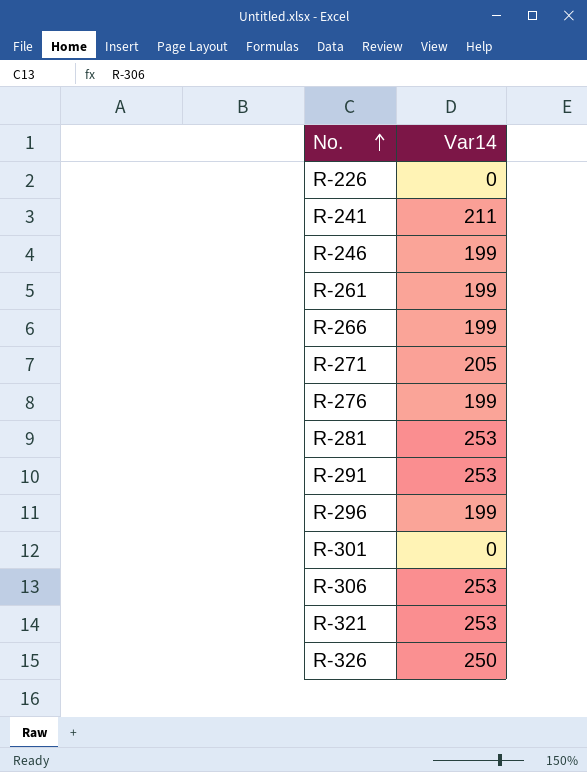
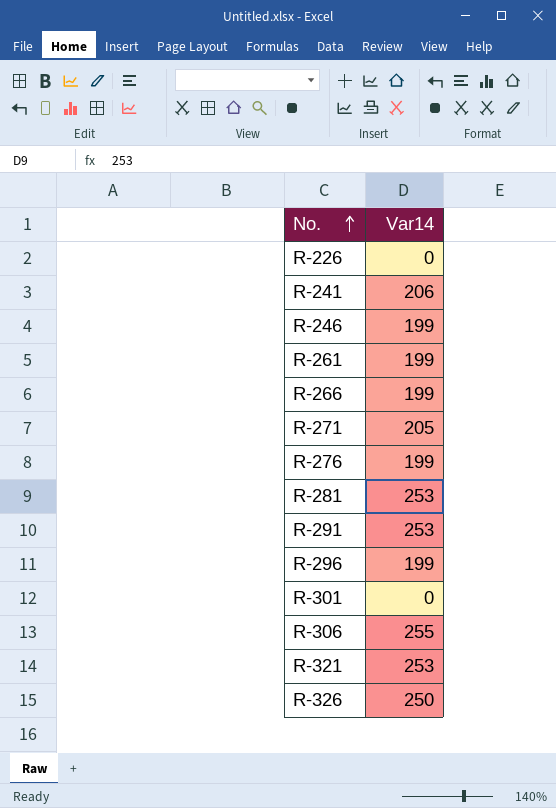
R-241 | Var14: 211 -> 206
R-306 | Var14: 253 -> 255

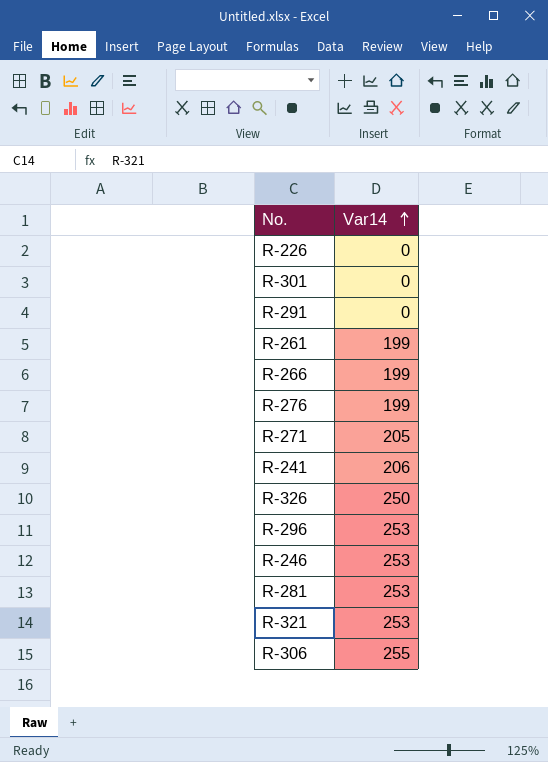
row order: No. ascending -> Var14 ascending
R-291 | Var14: 253 -> 0
R-296 | Var14: 199 -> 253
R-246 | Var14: 199 -> 253

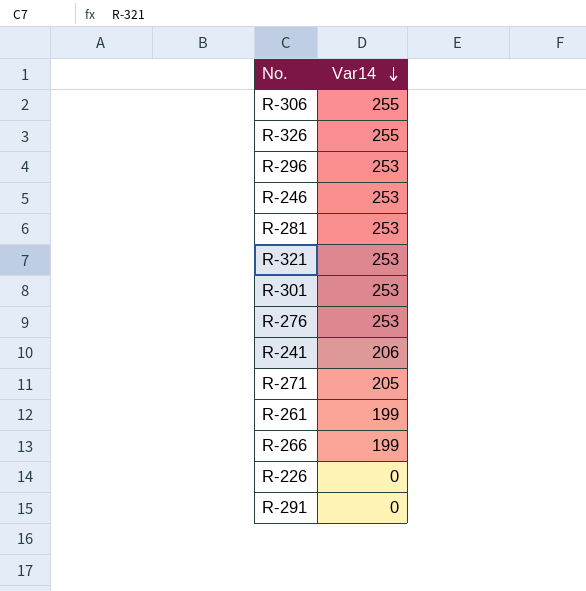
row order: Var14 ascending -> Var14 descending
R-326 | Var14: 250 -> 255
R-301 | Var14: 0 -> 253
R-276 | Var14: 199 -> 253

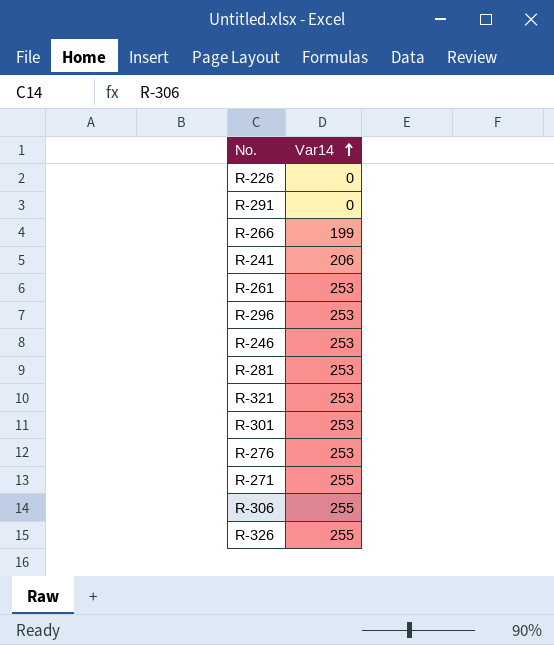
row order: Var14 descending -> Var14 ascending
R-261 | Var14: 199 -> 253
R-271 | Var14: 205 -> 255

